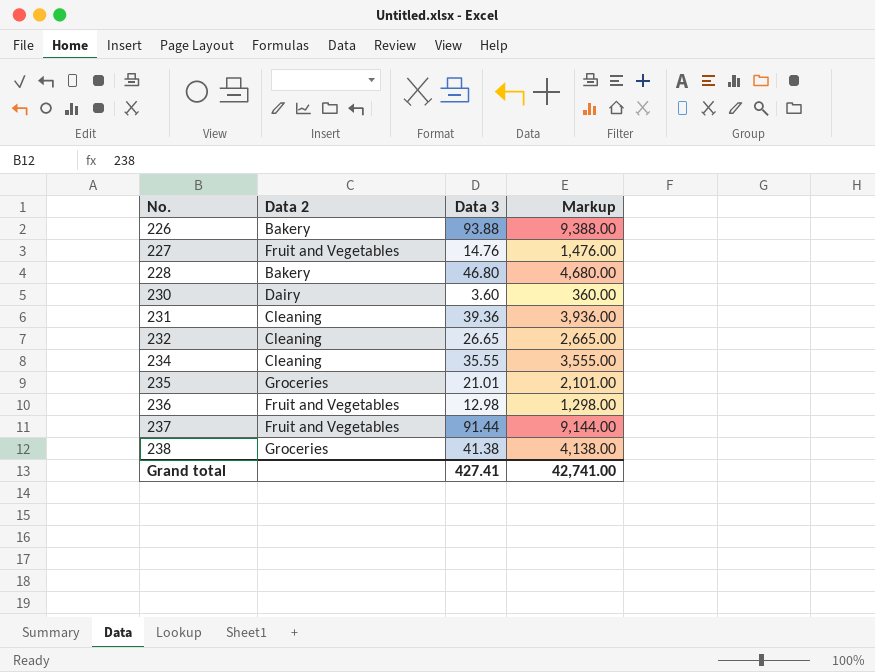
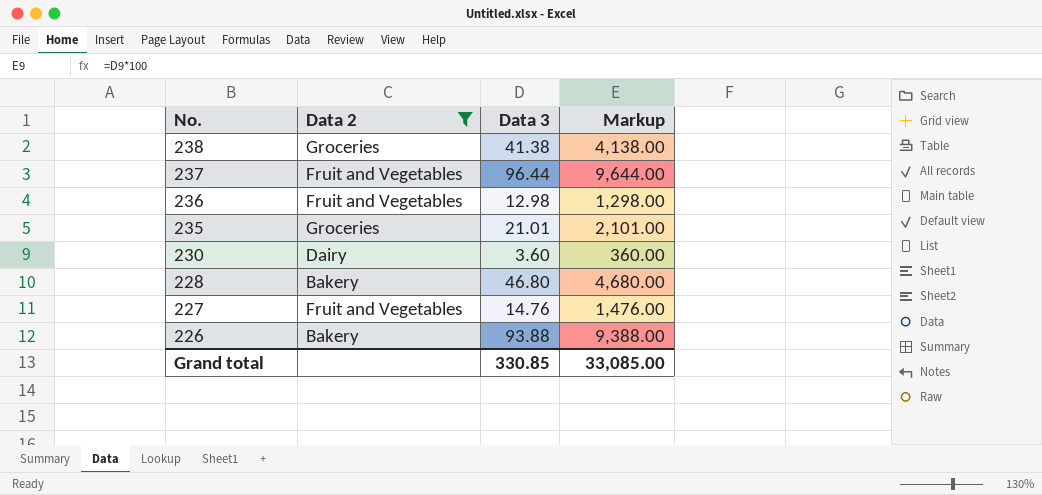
filter: none -> Data 2 != Cleaning
row order: No. ascending -> No. descending
237 | Data 3: 91.44 -> 96.44
237 | Markup: 9,144.00 -> 9,644.00
Grand total | Data 3: 427.41 -> 330.85
Grand total | Markup: 42,741.00 -> 33,085.00

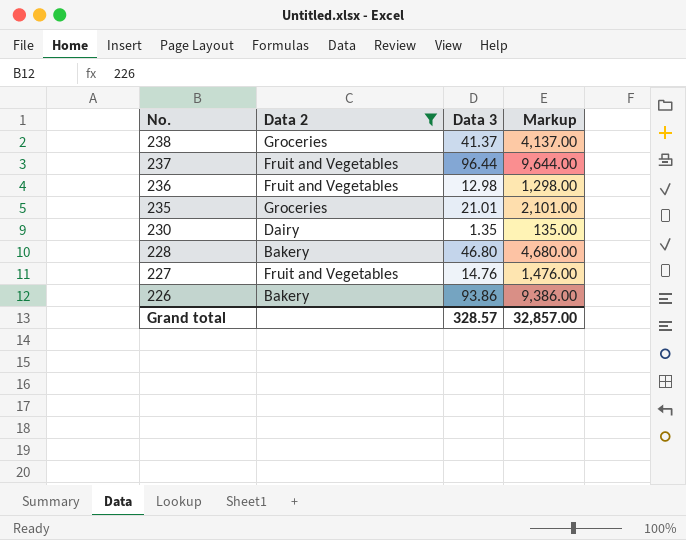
238 | Data 3: 41.38 -> 41.37
238 | Markup: 4,138.00 -> 4,137.00
230 | Data 3: 3.60 -> 1.35
230 | Markup: 360.00 -> 135.00
226 | Data 3: 93.88 -> 93.86
226 | Markup: 9,388.00 -> 9,386.00
Grand total | Data 3: 330.85 -> 328.57
Grand total | Markup: 33,085.00 -> 32,857.00

